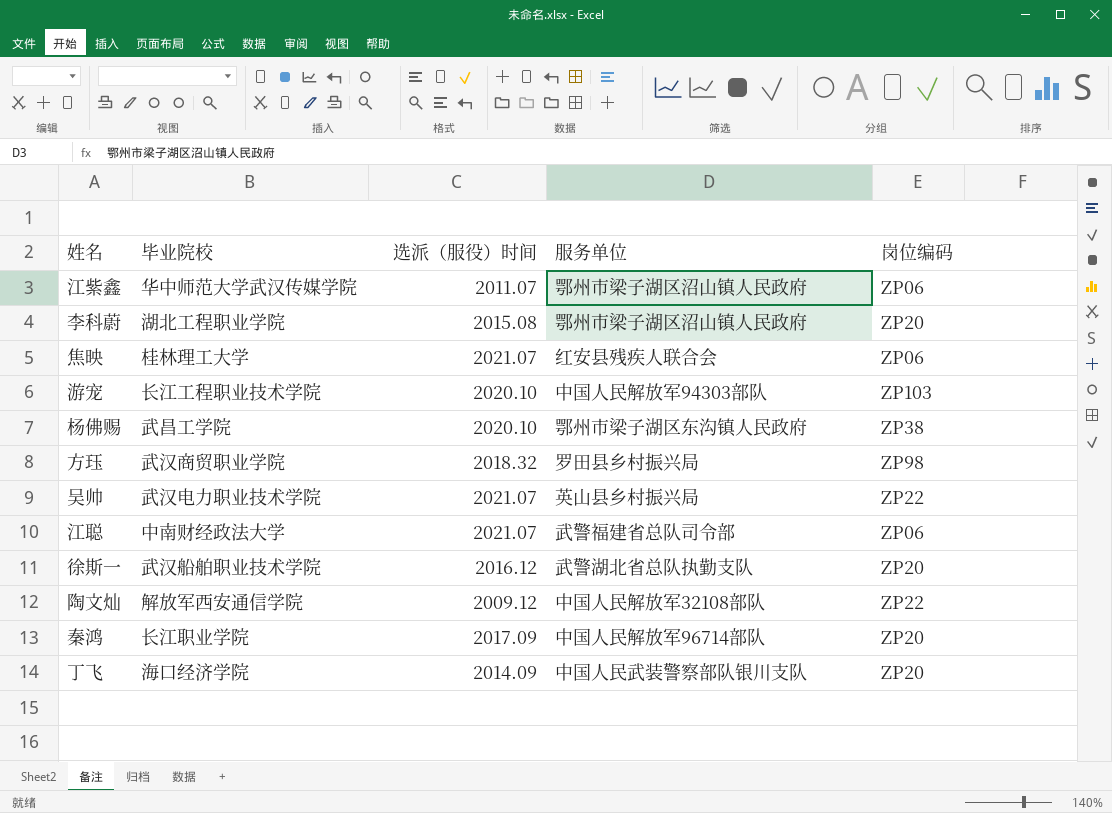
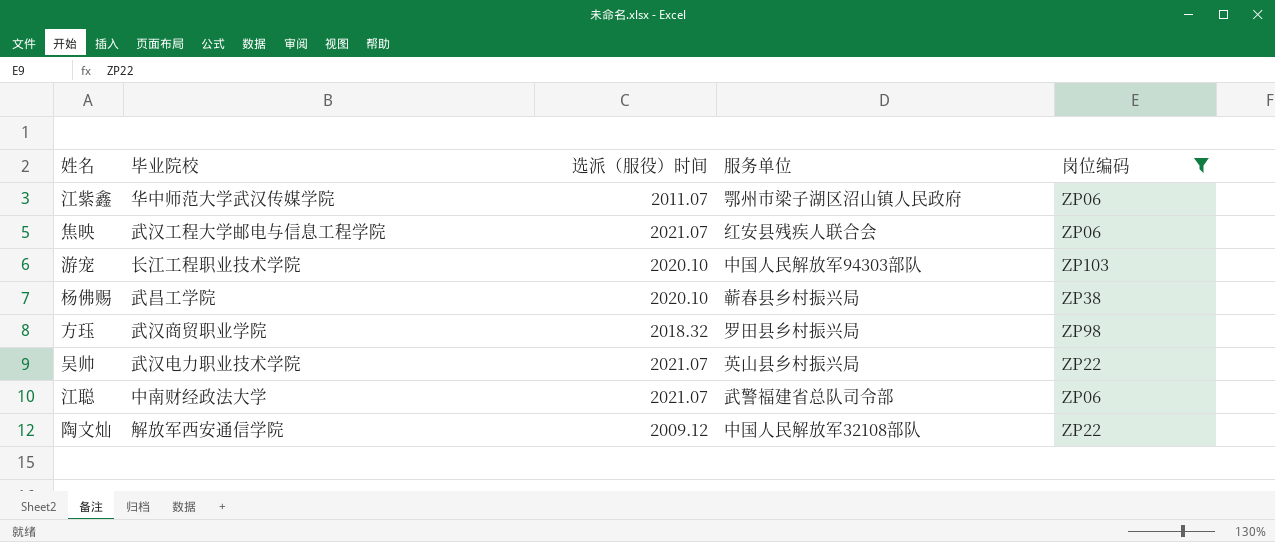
filter: none -> 岗位编码 != ZP20
焦映 | 毕业院校: 桂林理工大学 -> 武汉工程大学邮电与信息工程学院
杨佛赐 | 服务单位: 鄂州市梁子湖区东沟镇人民政府 -> 蕲春县乡村振兴局

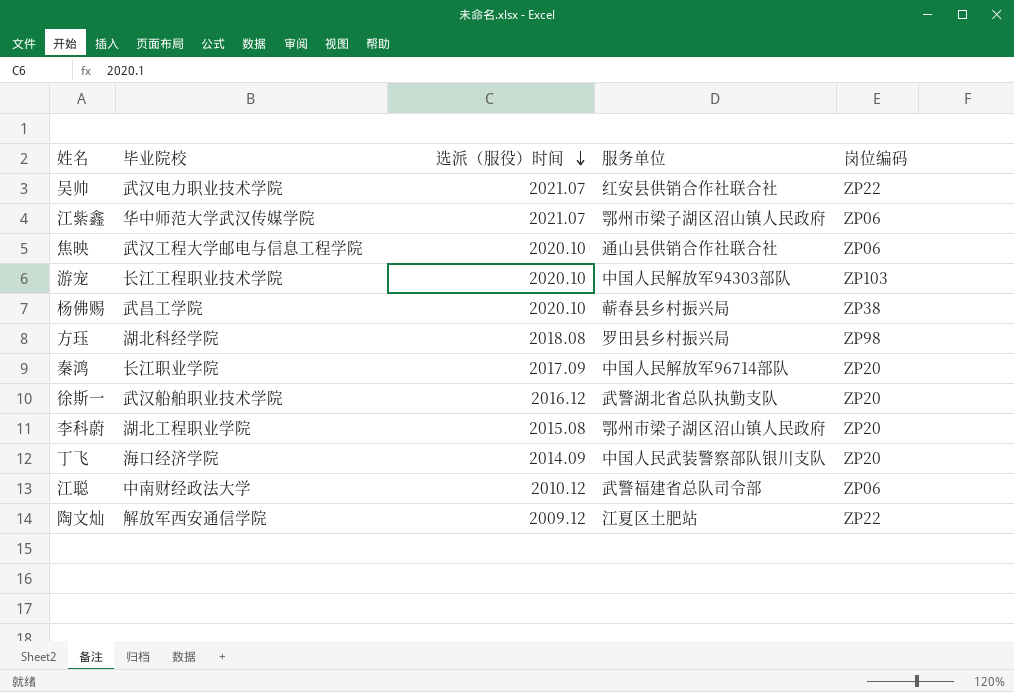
filter: 岗位编码 != ZP20 -> none
row order: none -> 选派（服役）时间 descending
吴帅 | 服务单位: 英山县乡村振兴局 -> 红安县供销合作社联合社
江紫鑫 | 选派（服役）时间: 2011.07 -> 2021.07
焦映 | 选派（服役）时间: 2021.07 -> 2020.10
焦映 | 服务单位: 红安县残疾人联合会 -> 通山县供销合作社联合社
方珏 | 毕业院校: 武汉商贸职业学院 -> 湖北科经学院
方珏 | 选派（服役）时间: 2018.32 -> 2018.08
江聪 | 选派（服役）时间: 2021.07 -> 2010.12
陶文灿 | 服务单位: 中国人民解放军32108部队 -> 江夏区土肥站

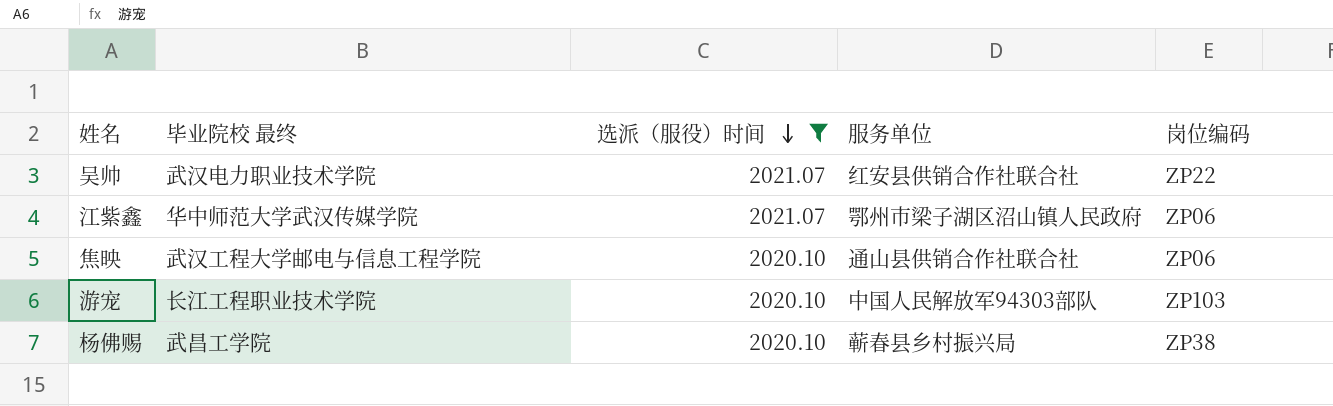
filter: none -> 选派（服役）时间 >= 2020.10
column name: 毕业院校 -> 毕业院校 最终

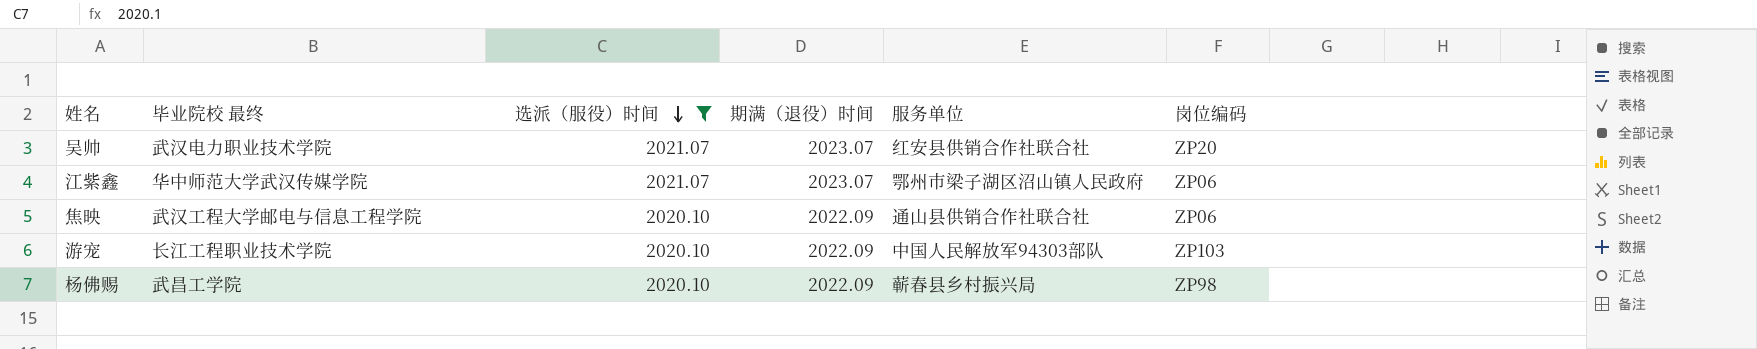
column 期满（退役）时间 | position: none -> 4
吴帅 | 岗位编码: ZP22 -> ZP20
杨佛赐 | 岗位编码: ZP38 -> ZP98

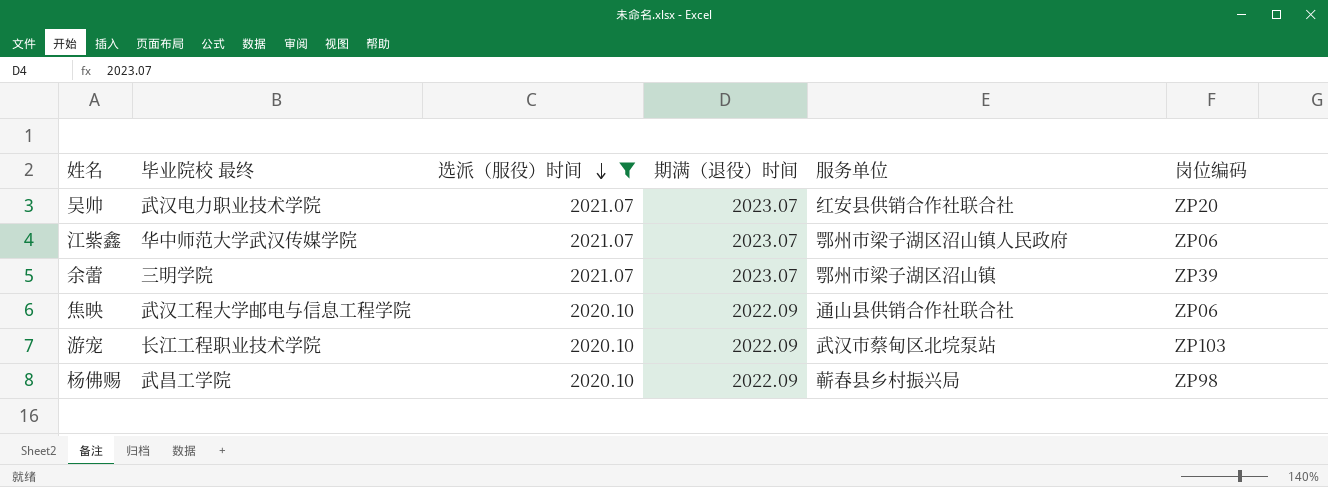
row 余蕾: none -> 三明学院 | 2021.07 | 2023.07 | 鄂州市梁子湖区沼山镇 | ZP39
游宠 | 服务单位: 中国人民解放军94303部队 -> 武汉市蔡甸区北垸泵站

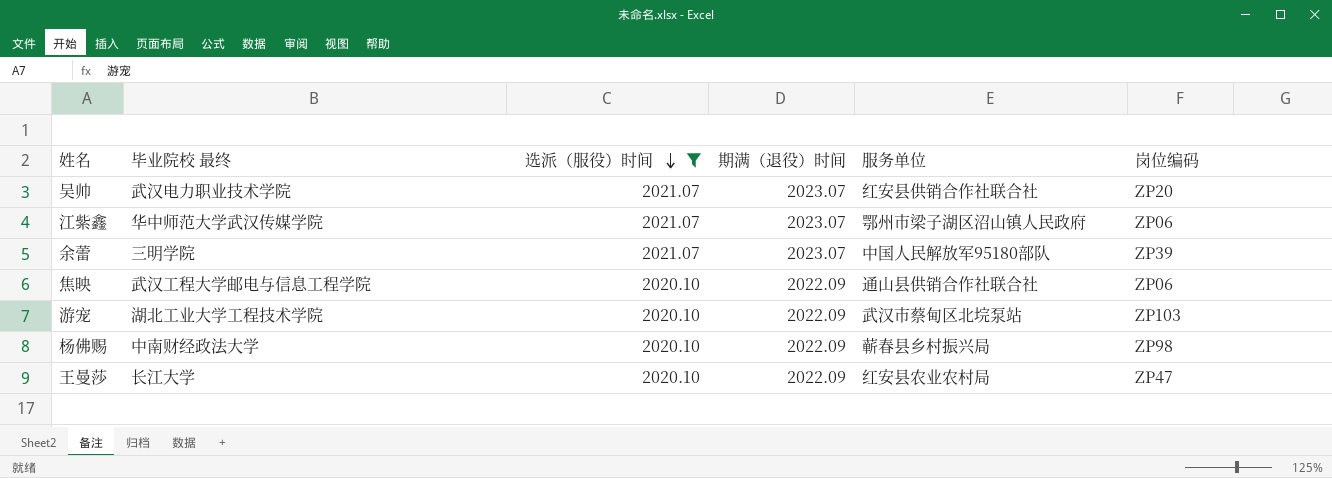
余蕾 | 服务单位: 鄂州市梁子湖区沼山镇 -> 中国人民解放军95180部队
游宠 | 毕业院校 最终: 长江工程职业技术学院 -> 湖北工业大学工程技术学院
杨佛赐 | 毕业院校 最终: 武昌工学院 -> 中南财经政法大学
row 王曼莎: none -> 长江大学 | 2020.10 | 2022.09 | 红安县农业农村局 | ZP47

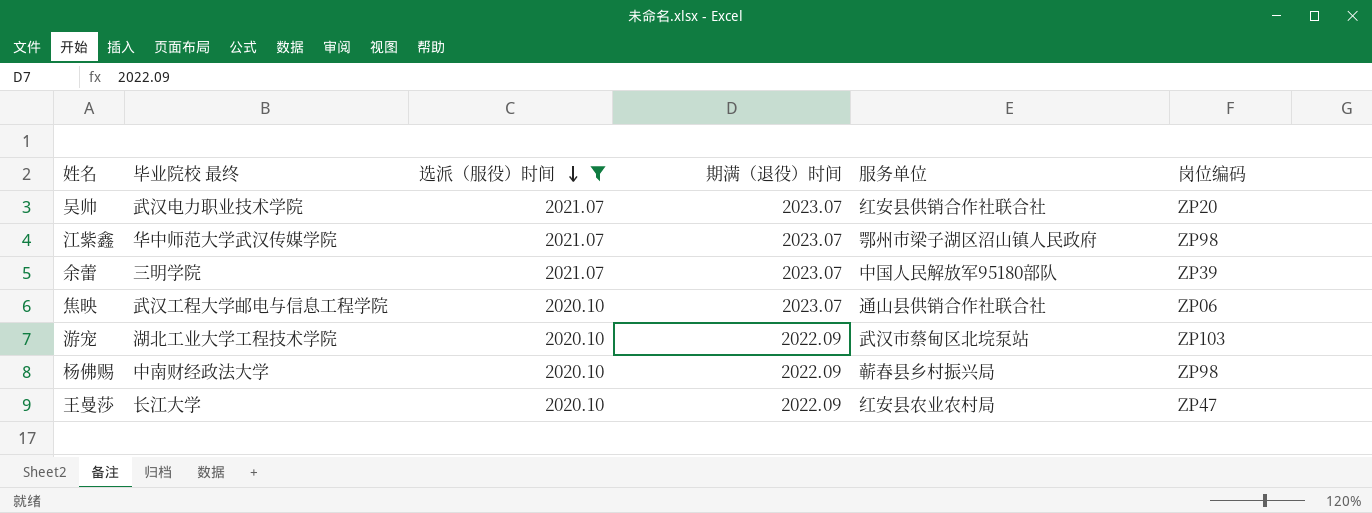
江紫鑫 | 岗位编码: ZP06 -> ZP98
焦映 | 期满（退役）时间: 2022.09 -> 2023.07

